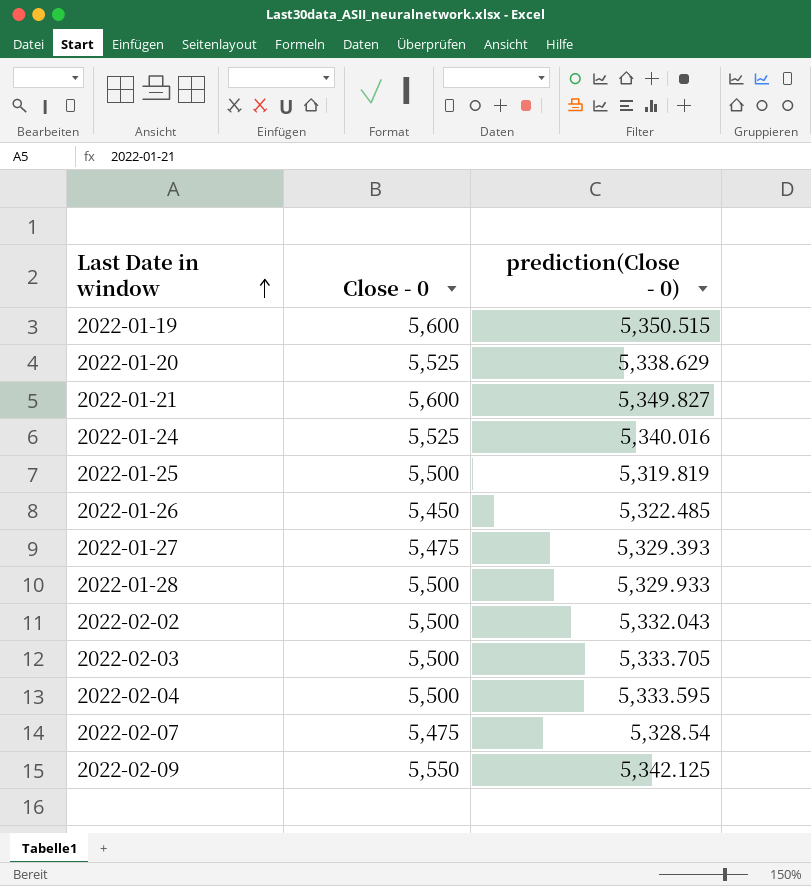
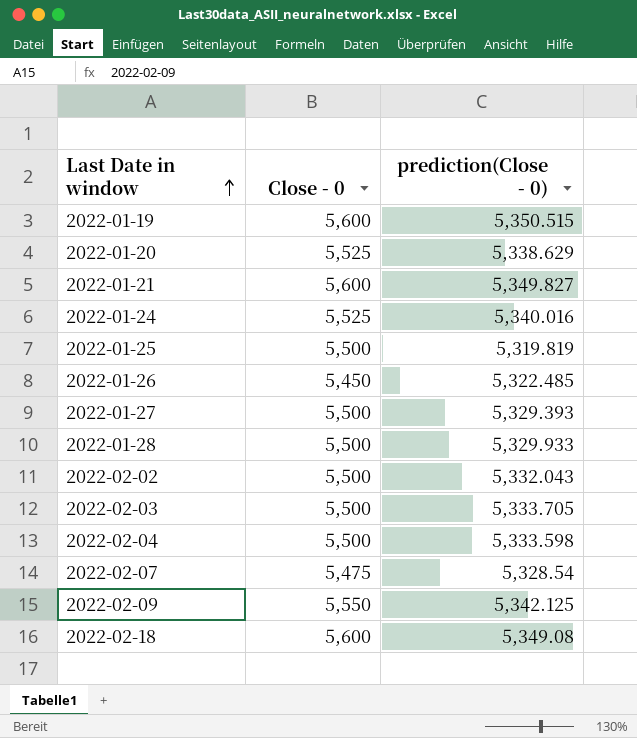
2022-01-27 | Close - 0: 5,475 -> 5,500
2022-02-04 | prediction(Close - 0): 5,333.595 -> 5,333.598
row 2022-02-18: none -> 5,600 | 5,349.08

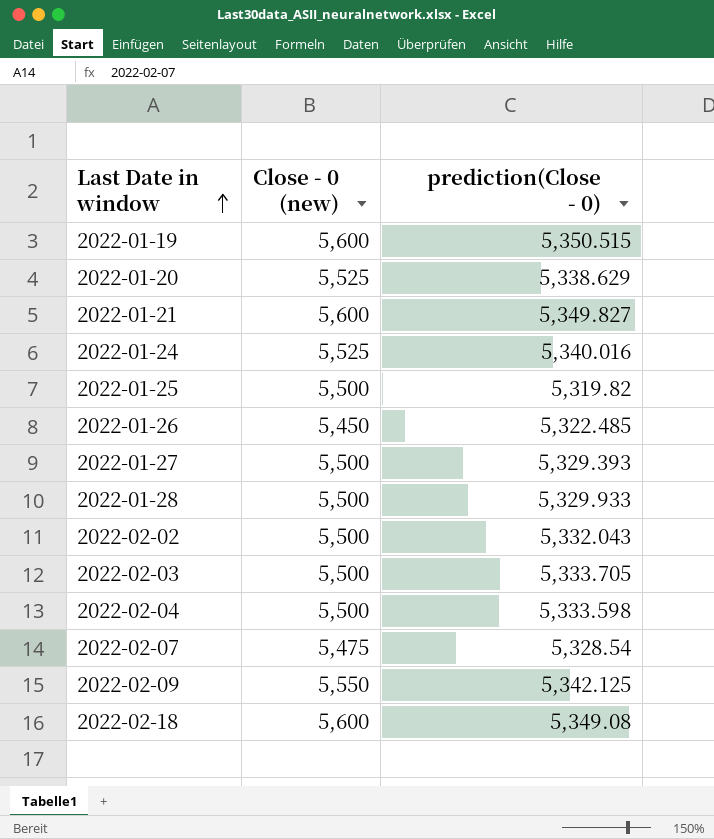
column name: Close - 0 -> Close - 0 (new)
2022-01-25 | prediction(Close - 0): 5,319.819 -> 5,319.82

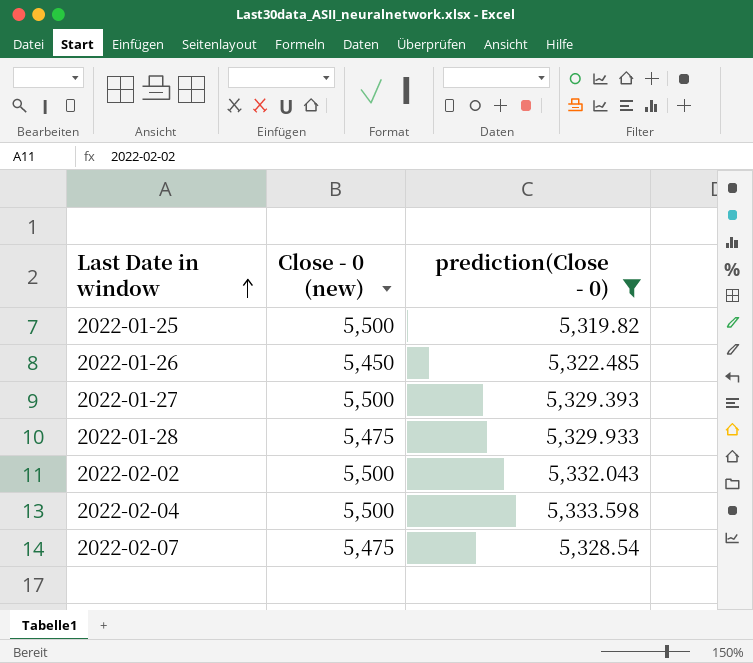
filter: none -> prediction(Close - 0) <= 5,333.598
2022-01-28 | Close - 0 (new): 5,500 -> 5,475

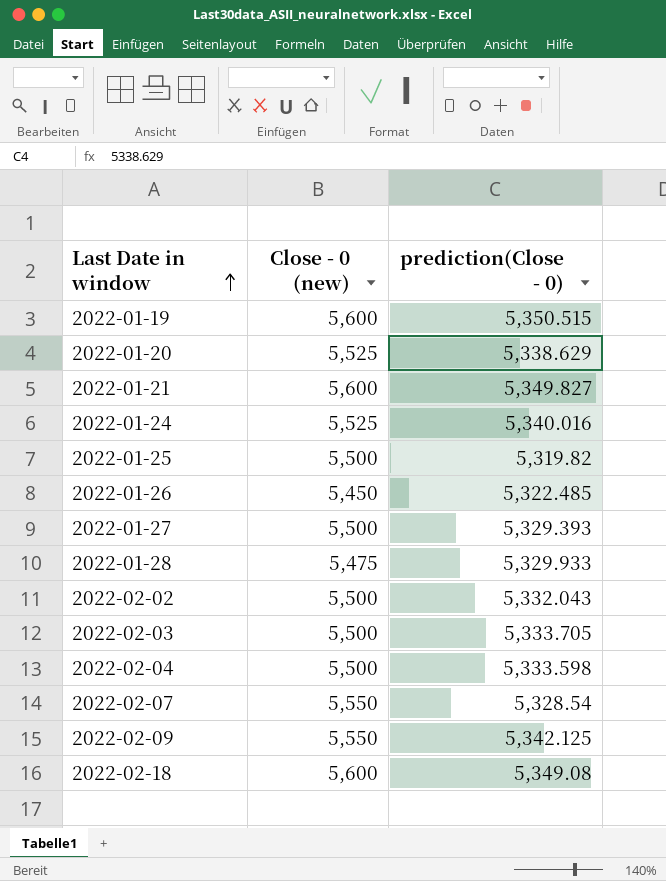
filter: prediction(Close - 0) <= 5,333.598 -> none
2022-02-07 | Close - 0 (new): 5,475 -> 5,550

